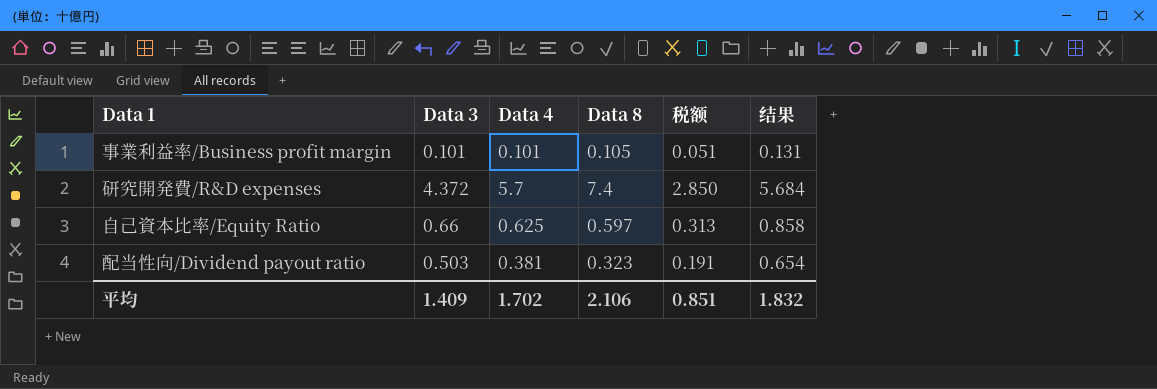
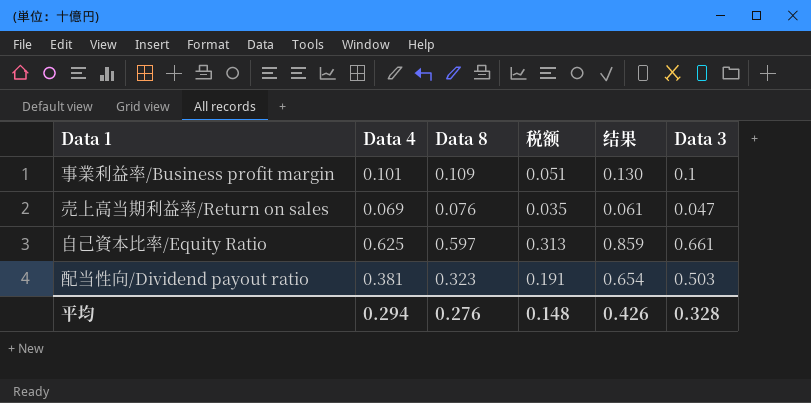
column Data 3 | position: 2 -> 6
row 研究開発費/R&D expenses: 4.372 | 5.7 | 7.4 | 2.850 | 5.684 -> none
事業利益率/Business profit margin | Data 8: 0.105 -> 0.109
事業利益率/Business profit margin | 结果: 0.131 -> 0.130
事業利益率/Business profit margin | Data 3: 0.101 -> 0.1
row 売上高当期利益率/Return on sales: none -> 0.069 | 0.076 | 0.035 | 0.061 | 0.047
自己資本比率/Equity Ratio | 结果: 0.858 -> 0.859
自己資本比率/Equity Ratio | Data 3: 0.66 -> 0.661
平均 | Data 4: 1.702 -> 0.294
平均 | Data 8: 2.106 -> 0.276
平均 | 税额: 0.851 -> 0.148
平均 | 结果: 1.832 -> 0.426
平均 | Data 3: 1.409 -> 0.328

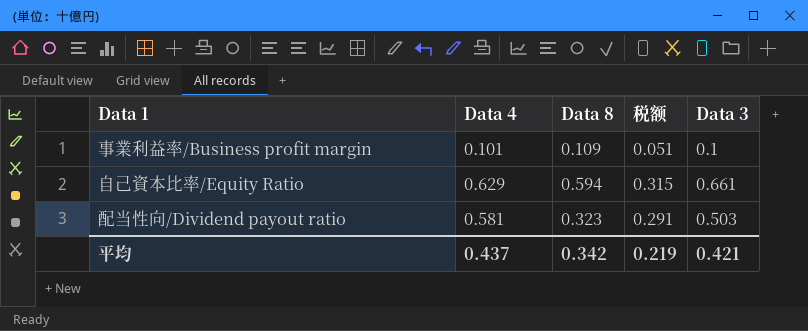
column 结果 | formula: [Data 3] * 1.3 -> none
row 売上高当期利益率/Return on sales: 0.069 | 0.076 | 0.035 | 0.061 | 0.047 -> none
自己資本比率/Equity Ratio | Data 4: 0.625 -> 0.629
自己資本比率/Equity Ratio | Data 8: 0.597 -> 0.594
自己資本比率/Equity Ratio | 税额: 0.313 -> 0.315
配当性向/Dividend payout ratio | Data 4: 0.381 -> 0.581
配当性向/Dividend payout ratio | 税额: 0.191 -> 0.291
平均 | Data 4: 0.294 -> 0.437
平均 | Data 8: 0.276 -> 0.342
平均 | 税额: 0.148 -> 0.219
平均 | Data 3: 0.328 -> 0.421

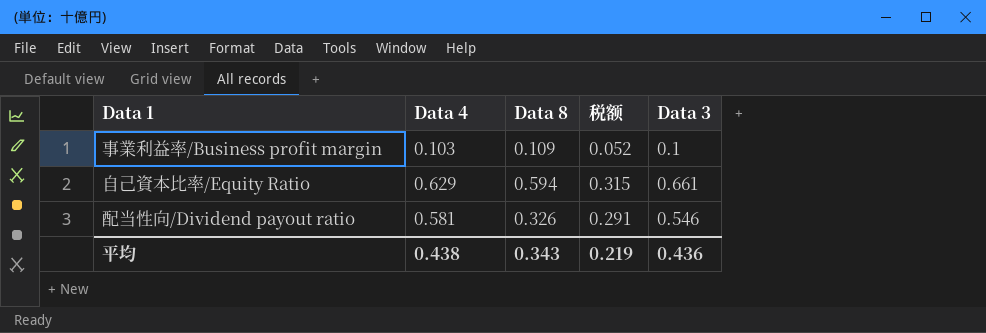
事業利益率/Business profit margin | Data 4: 0.101 -> 0.103
事業利益率/Business profit margin | 税额: 0.051 -> 0.052
配当性向/Dividend payout ratio | Data 8: 0.323 -> 0.326
配当性向/Dividend payout ratio | Data 3: 0.503 -> 0.546
平均 | Data 4: 0.437 -> 0.438
平均 | Data 8: 0.342 -> 0.343
平均 | Data 3: 0.421 -> 0.436

